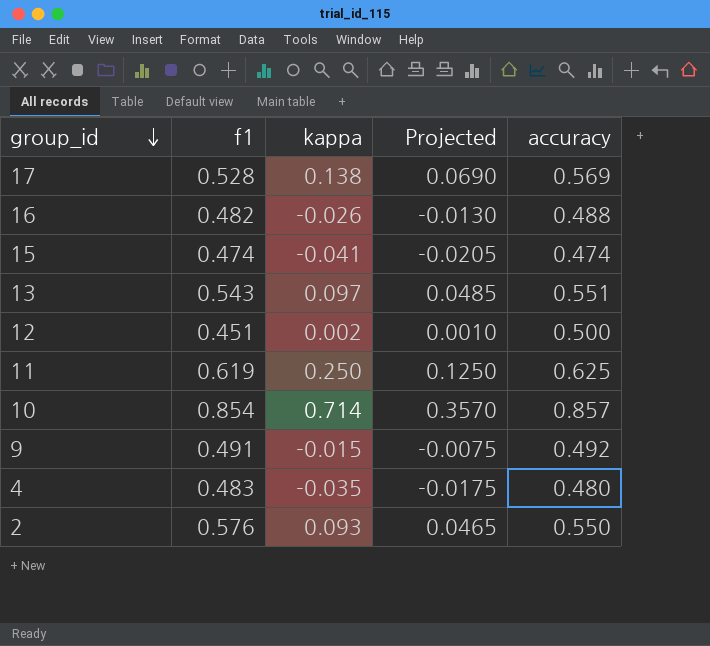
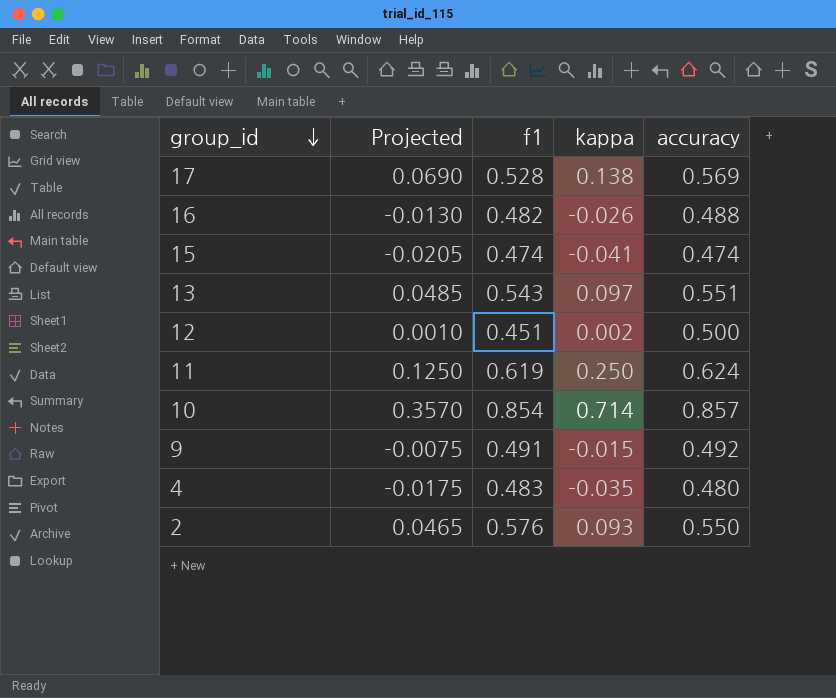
column Projected | position: 4 -> 2
11 | accuracy: 0.625 -> 0.624

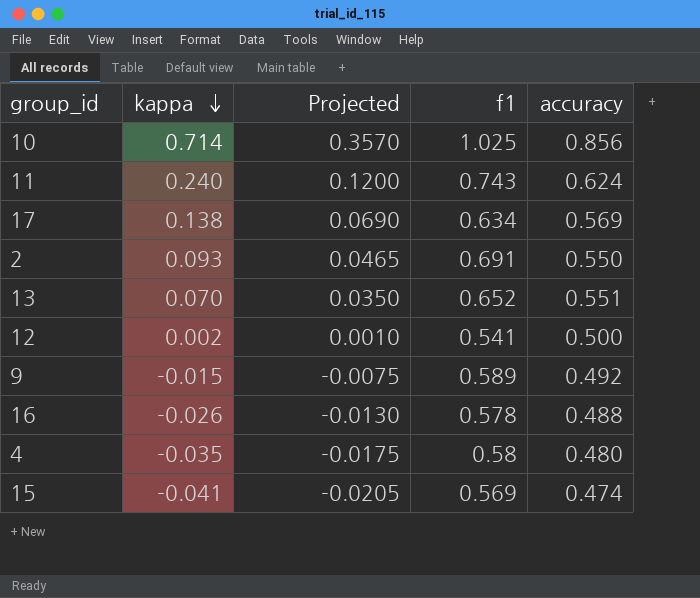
row order: group_id descending -> kappa descending
column kappa | position: 4 -> 2
10 | f1: 0.854 -> 1.025
10 | accuracy: 0.857 -> 0.856
11 | kappa: 0.250 -> 0.240
11 | Projected: 0.1250 -> 0.1200
11 | f1: 0.619 -> 0.743
17 | f1: 0.528 -> 0.634
2 | f1: 0.576 -> 0.691
13 | kappa: 0.097 -> 0.070
13 | Projected: 0.0485 -> 0.0350
13 | f1: 0.543 -> 0.652
12 | f1: 0.451 -> 0.541
9 | f1: 0.491 -> 0.589
16 | f1: 0.482 -> 0.578
4 | f1: 0.483 -> 0.58
15 | f1: 0.474 -> 0.569

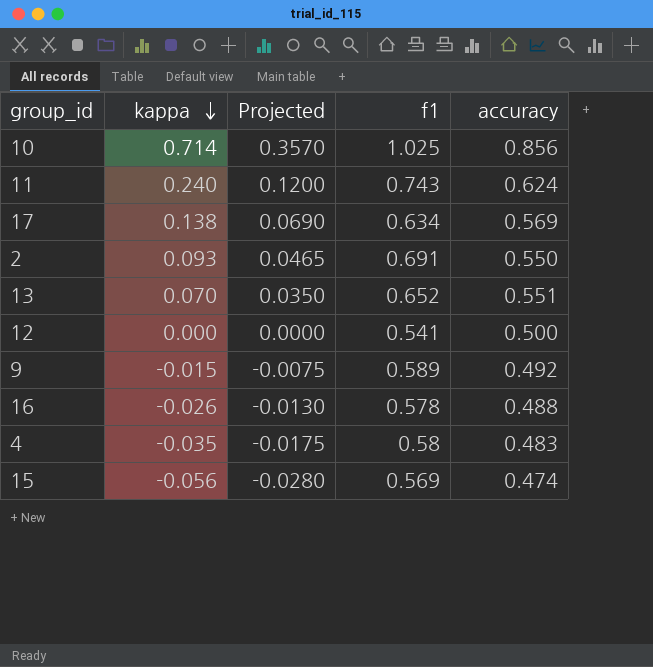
12 | kappa: 0.002 -> 0.000
12 | Projected: 0.0010 -> 0.0000
4 | accuracy: 0.480 -> 0.483
15 | kappa: -0.041 -> -0.056
15 | Projected: -0.0205 -> -0.0280

